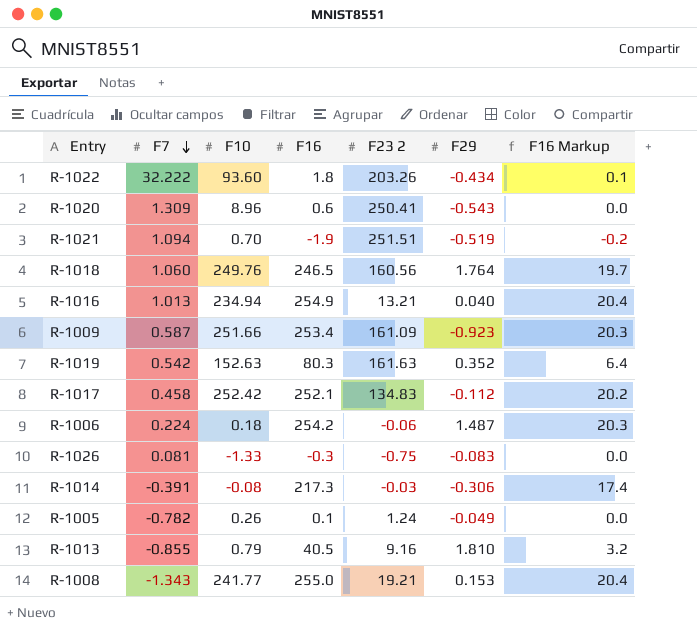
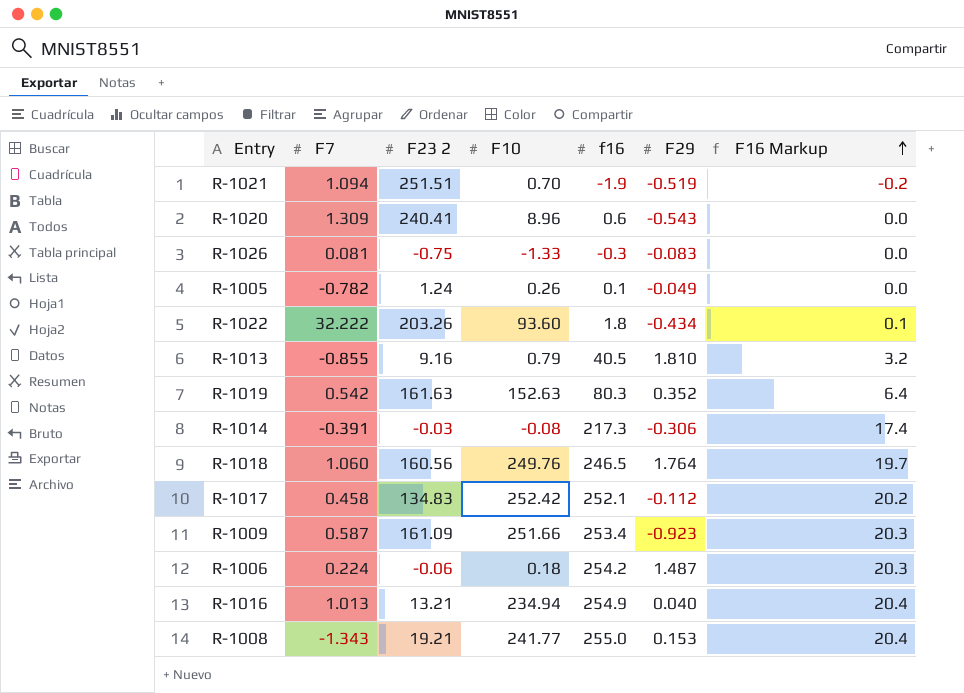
row order: F7 descending -> F16 Markup ascending
column F23 2 | position: 5 -> 3
column name: F16 -> f16
R-1020 | F23 2: 250.41 -> 240.41

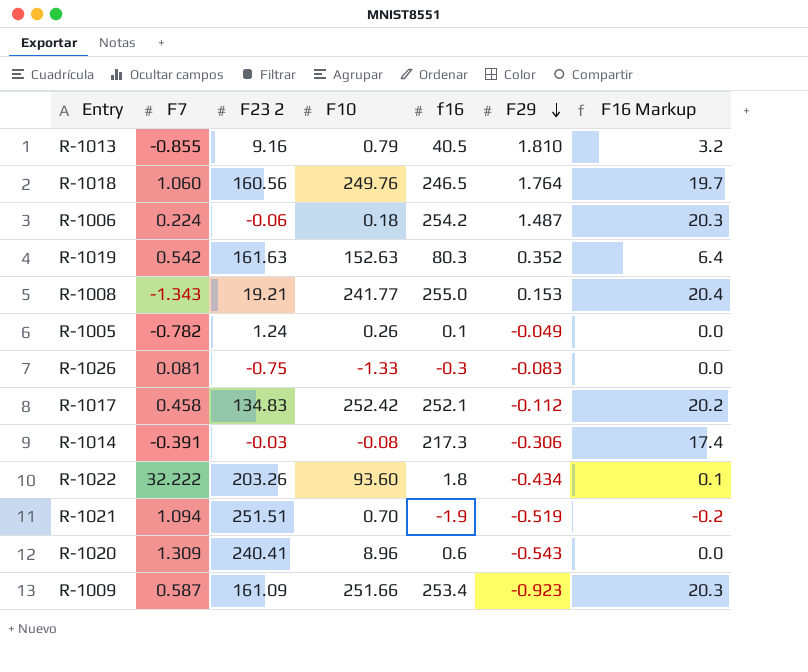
row order: F16 Markup ascending -> F29 descending
row R-1016: 1.013 | 13.21 | 234.94 | 254.9 | 0.040 | 20.4 -> none

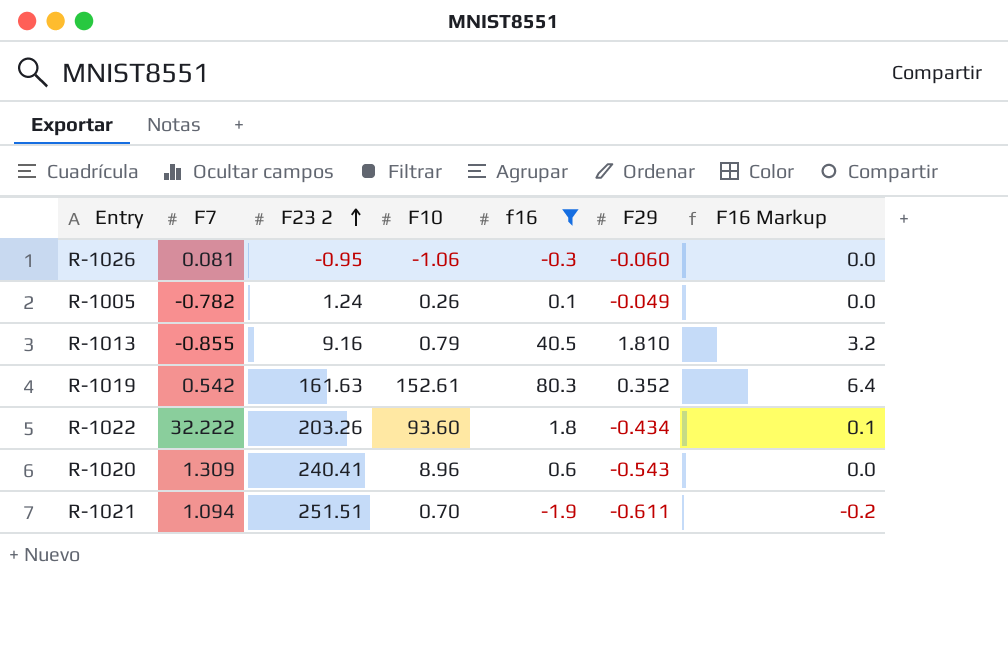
filter: none -> f16 <= 80.3
row order: F29 descending -> F23 2 ascending
R-1026 | F23 2: -0.75 -> -0.95
R-1026 | F10: -1.33 -> -1.06
R-1026 | F29: -0.083 -> -0.060
R-1019 | F10: 152.63 -> 152.61
R-1021 | F29: -0.519 -> -0.611

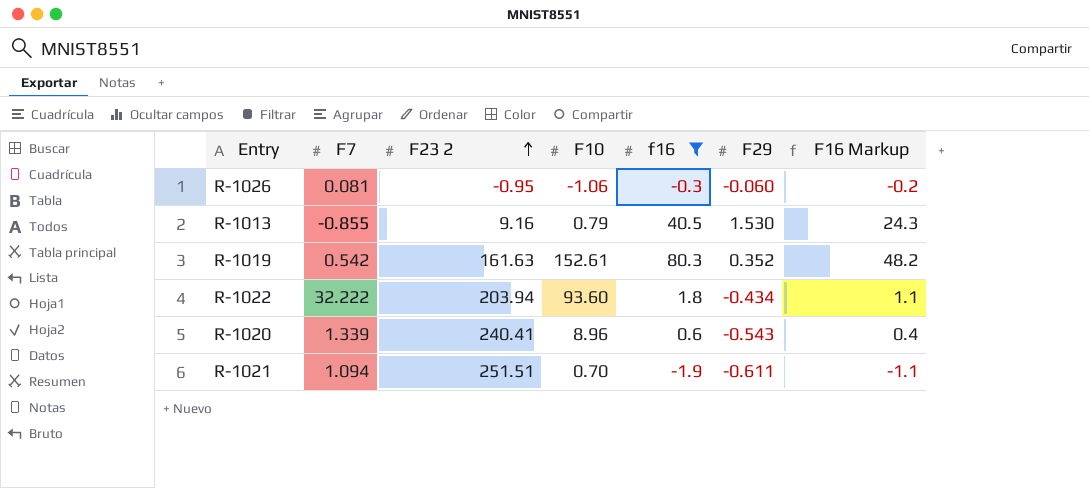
column F16 Markup | formula: [f16] * 0.08 -> [f16] * 0.6
row R-1005: -0.782 | 1.24 | 0.26 | 0.1 | -0.049 | 0.0 -> none
R-1013 | F29: 1.810 -> 1.530
R-1022 | F23 2: 203.26 -> 203.94
R-1020 | F7: 1.309 -> 1.339

